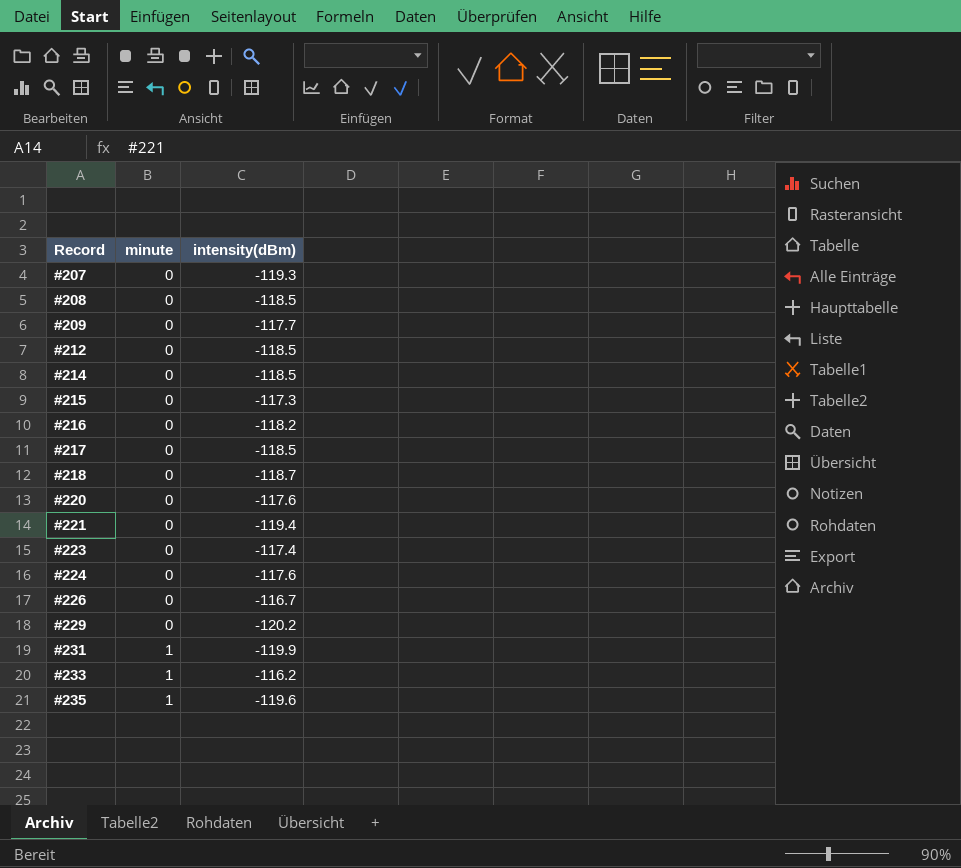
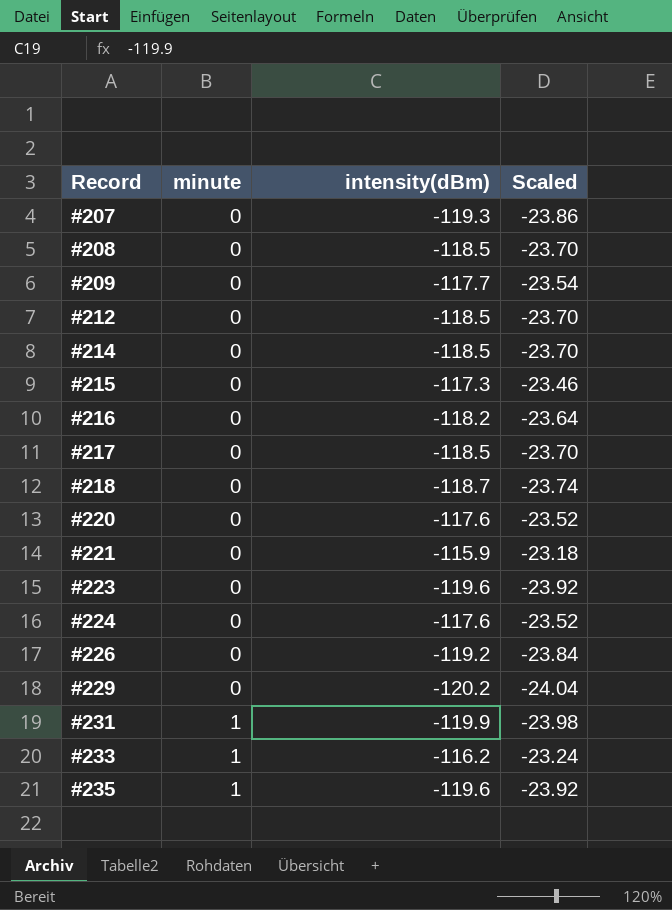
column Scaled | formula: none -> [intensity(dBm)] * 0.2
#221 | intensity(dBm): -119.4 -> -115.9
#223 | intensity(dBm): -117.4 -> -119.6
#226 | intensity(dBm): -116.7 -> -119.2

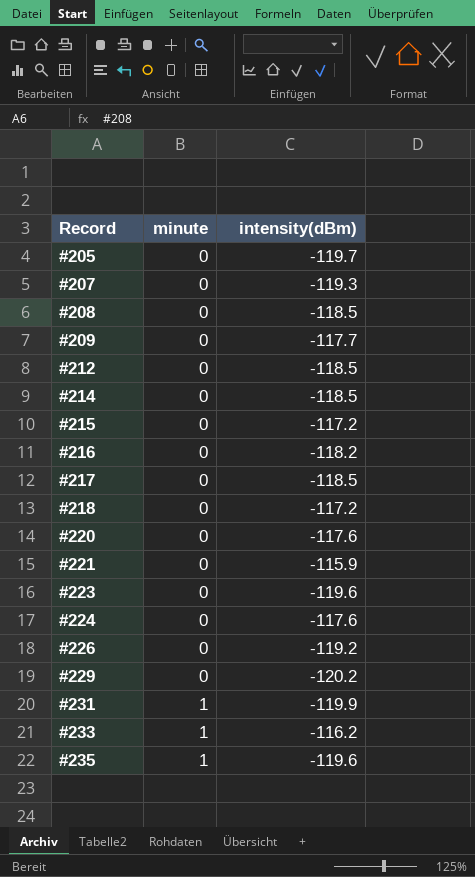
column Scaled | formula: [intensity(dBm)] * 0.2 -> none
row #205: none -> 0 | -119.7
#215 | intensity(dBm): -117.3 -> -117.2
#218 | intensity(dBm): -118.7 -> -117.2

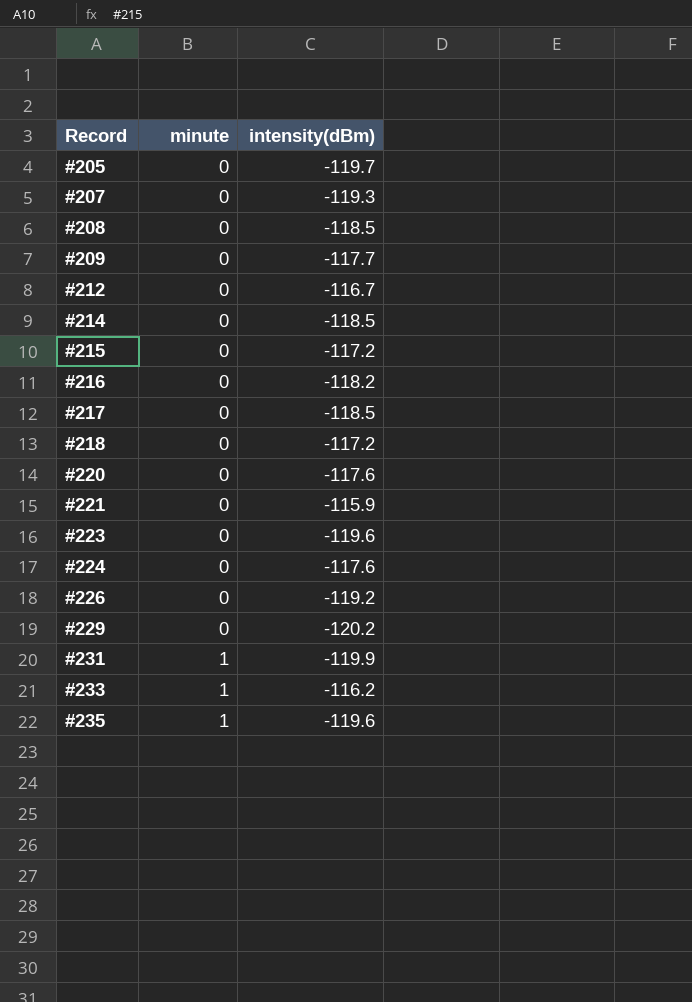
#212 | intensity(dBm): -118.5 -> -116.7

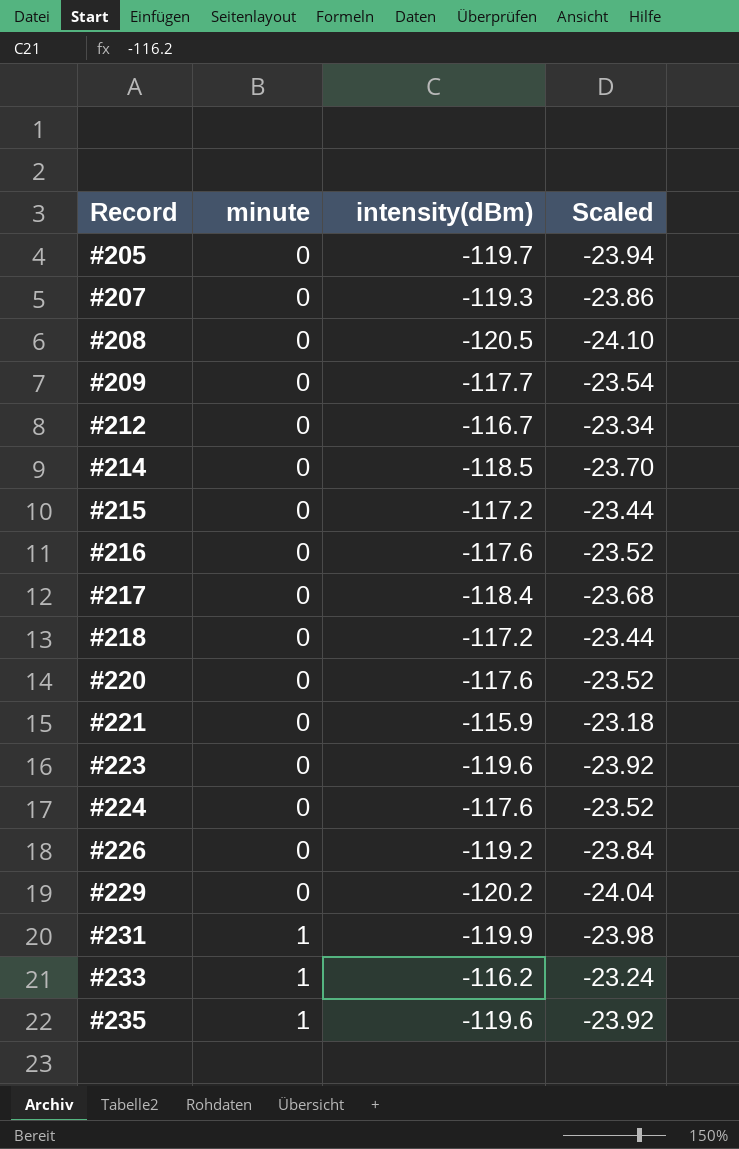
column Scaled | formula: none -> [intensity(dBm)] * 0.2
#208 | intensity(dBm): -118.5 -> -120.5
#216 | intensity(dBm): -118.2 -> -117.6
#217 | intensity(dBm): -118.5 -> -118.4

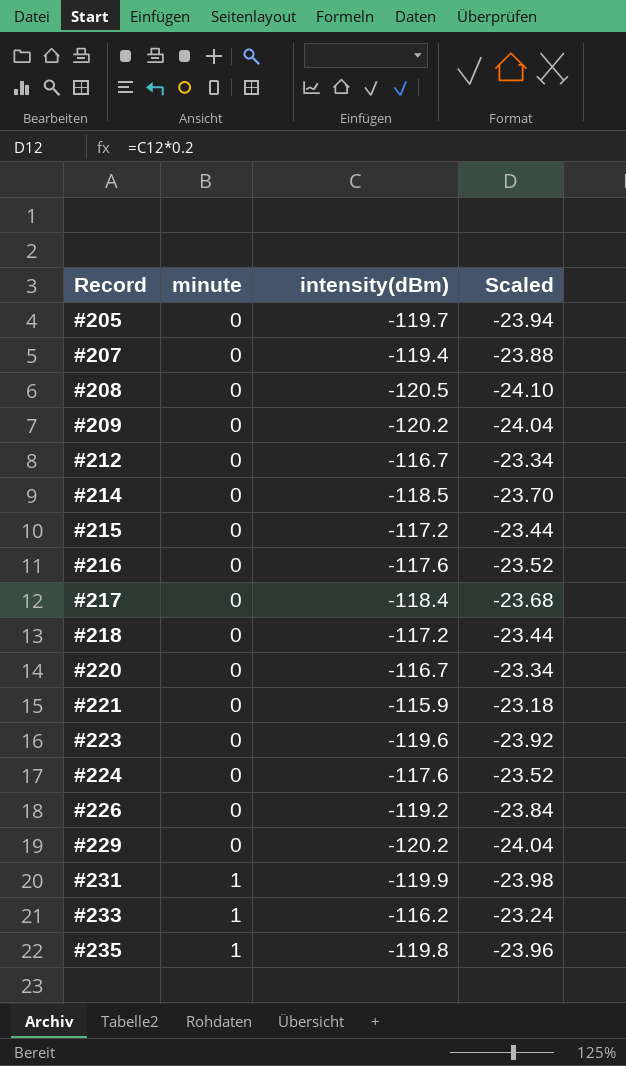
#207 | intensity(dBm): -119.3 -> -119.4
#207 | Scaled: -23.86 -> -23.88
#209 | intensity(dBm): -117.7 -> -120.2
#209 | Scaled: -23.54 -> -24.04
#220 | intensity(dBm): -117.6 -> -116.7
#220 | Scaled: -23.52 -> -23.34
#235 | intensity(dBm): -119.6 -> -119.8
#235 | Scaled: -23.92 -> -23.96

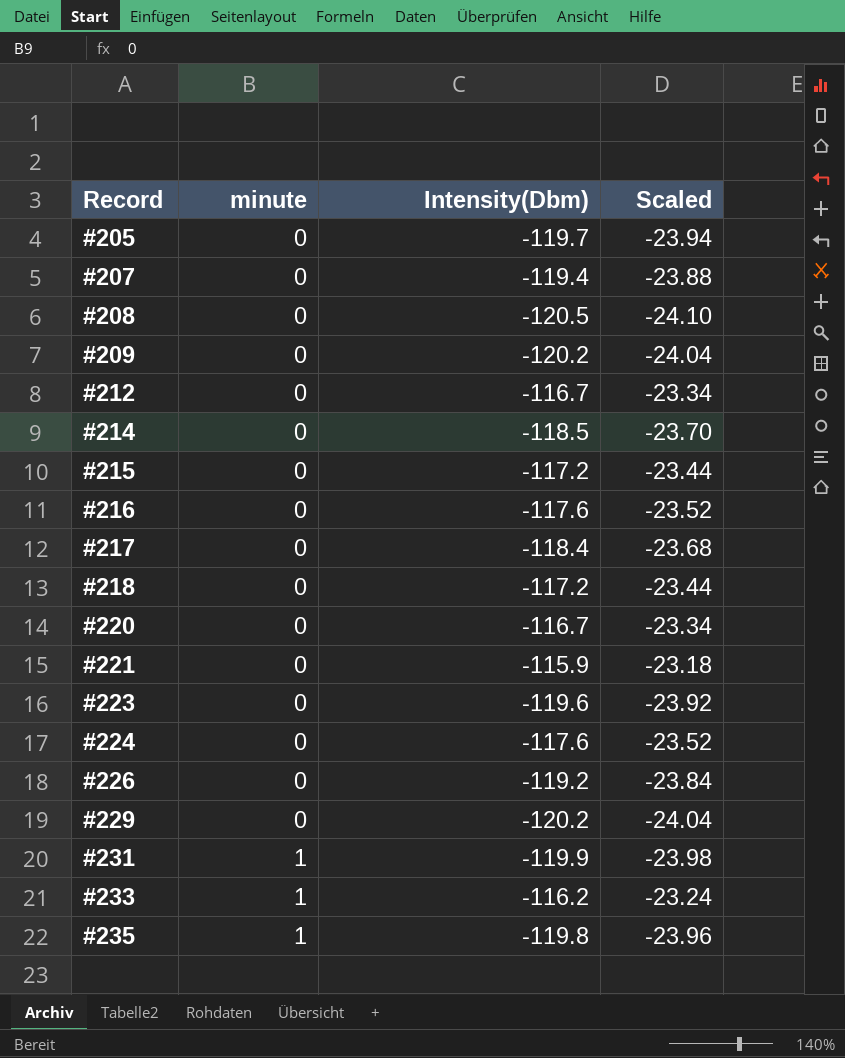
column name: intensity(dBm) -> Intensity(Dbm)

